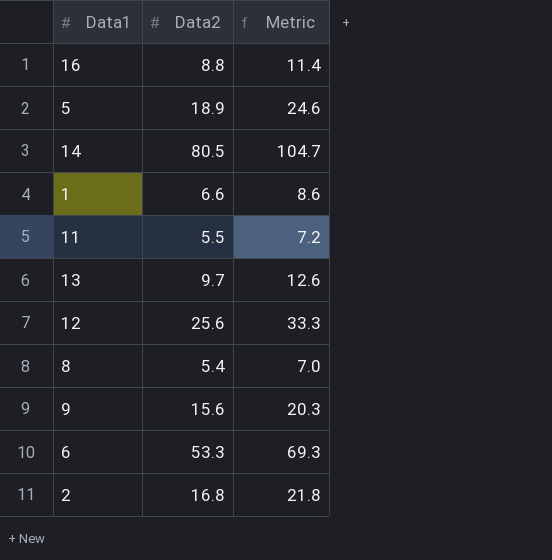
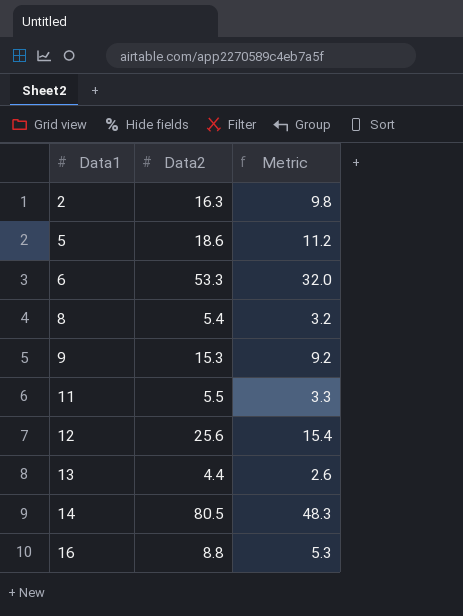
row order: none -> Data1 ascending
column Metric | formula: [Data2] * 1.3 -> [Data2] * 0.6
row 1: 6.6 | 8.6 -> none
2 | Data2: 16.8 -> 16.3
5 | Data2: 18.9 -> 18.6
9 | Data2: 15.6 -> 15.3
13 | Data2: 9.7 -> 4.4

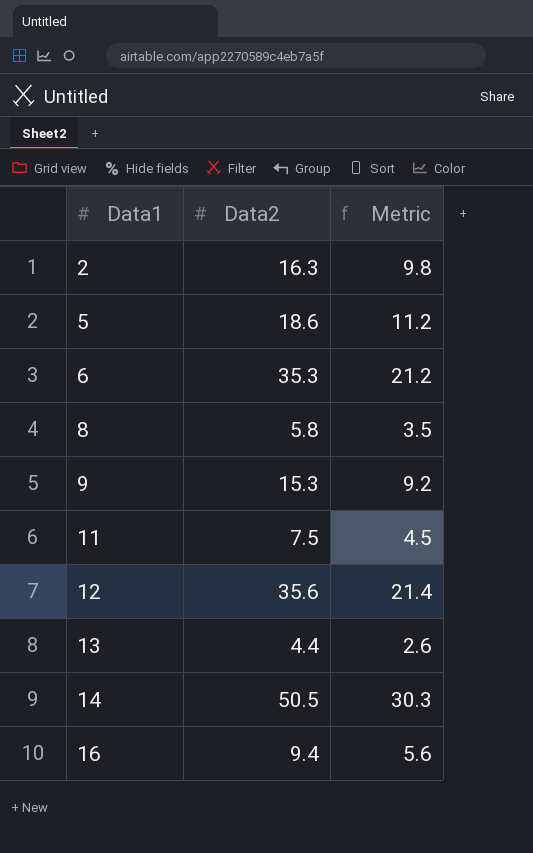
6 | Data2: 53.3 -> 35.3
6 | Metric: 32.0 -> 21.2
8 | Data2: 5.4 -> 5.8
8 | Metric: 3.2 -> 3.5
11 | Data2: 5.5 -> 7.5
11 | Metric: 3.3 -> 4.5
12 | Data2: 25.6 -> 35.6
12 | Metric: 15.4 -> 21.4
14 | Data2: 80.5 -> 50.5
14 | Metric: 48.3 -> 30.3
16 | Data2: 8.8 -> 9.4
16 | Metric: 5.3 -> 5.6

